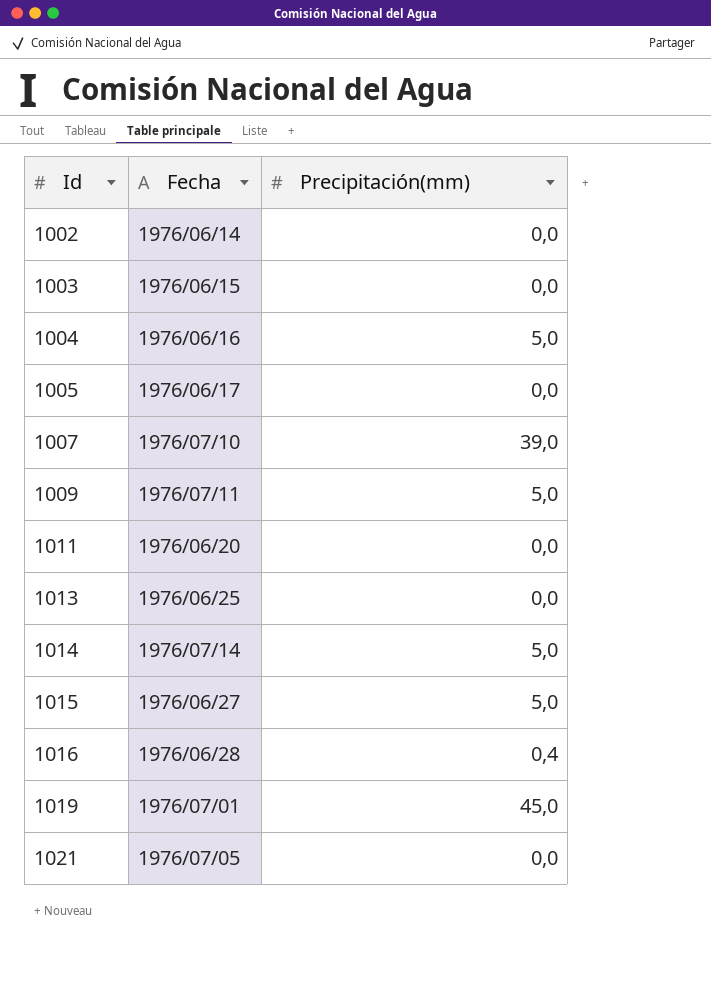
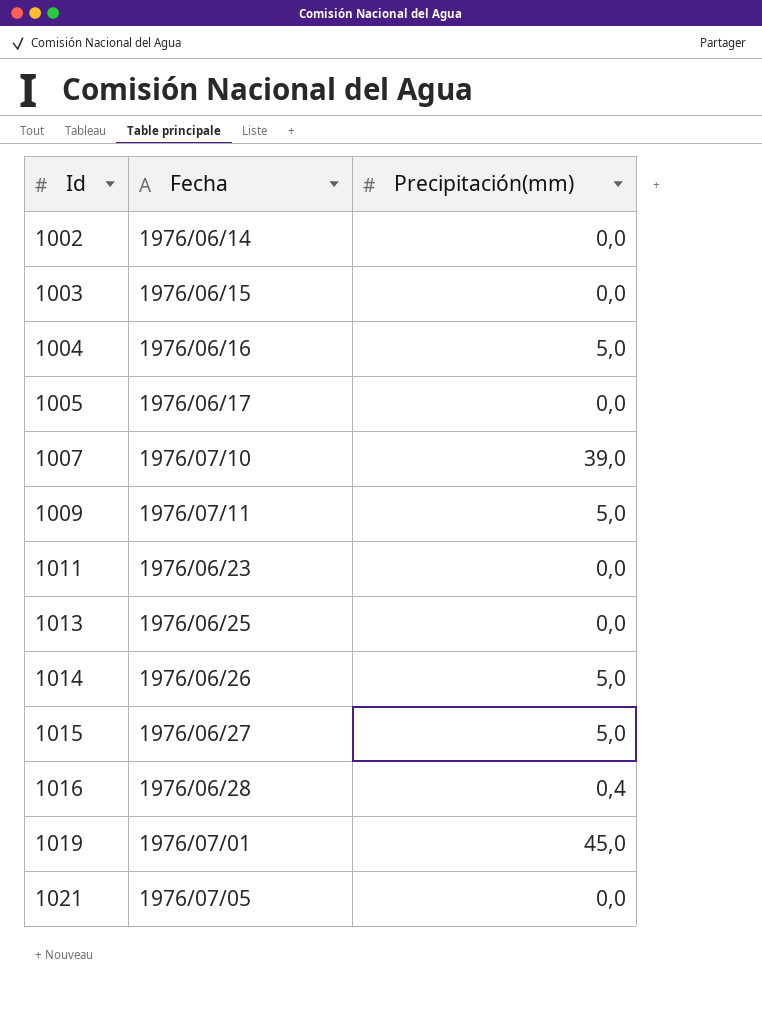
1011 | Fecha: 1976/06/20 -> 1976/06/23
1014 | Fecha: 1976/07/14 -> 1976/06/26

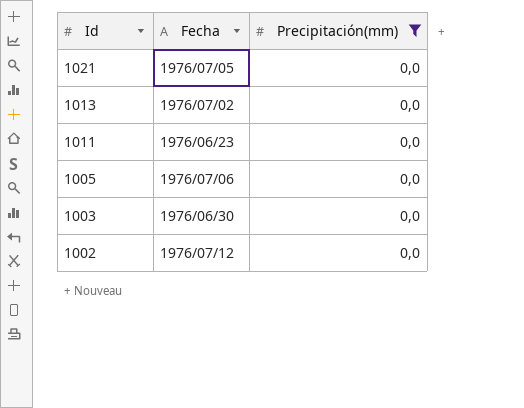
filter: none -> Precipitación(mm) = 0,0
row order: Id ascending -> Id descending
1013 | Fecha: 1976/06/25 -> 1976/07/02
1005 | Fecha: 1976/06/17 -> 1976/07/06
1003 | Fecha: 1976/06/15 -> 1976/06/30
1002 | Fecha: 1976/06/14 -> 1976/07/12

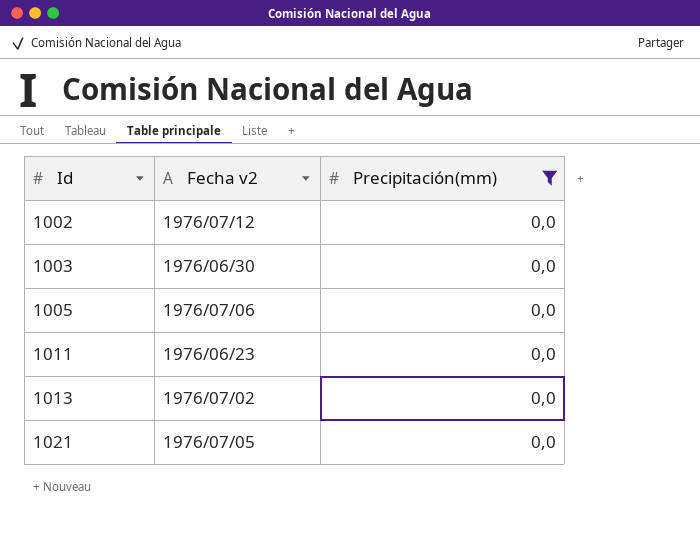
row order: Id descending -> Id ascending
column name: Fecha -> Fecha v2

